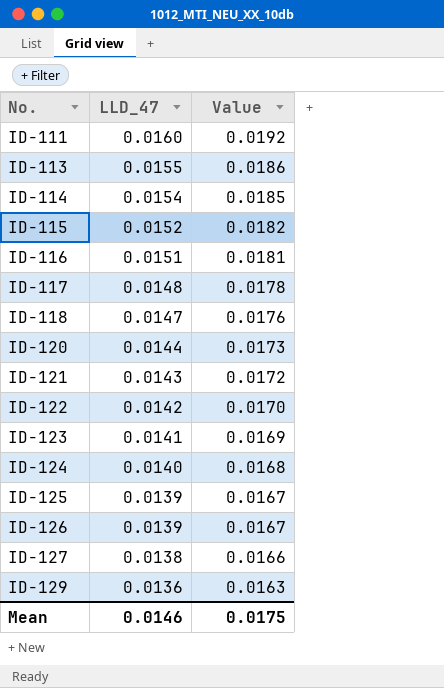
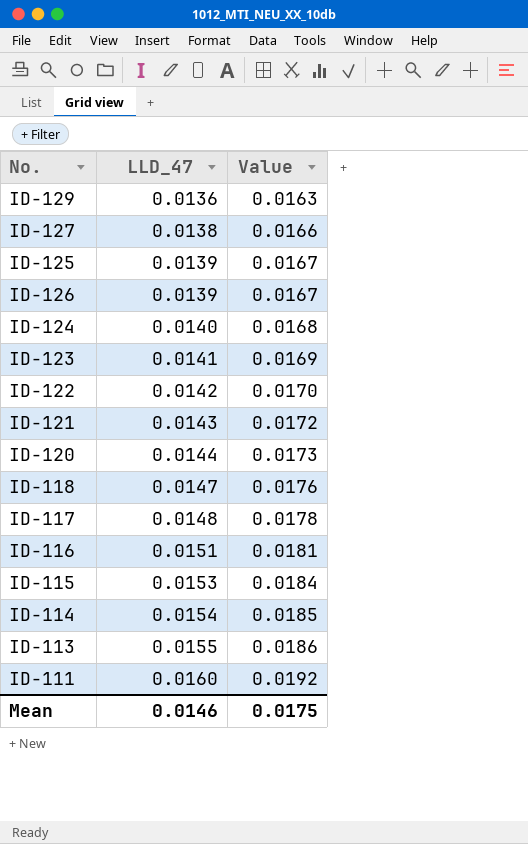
row order: No. ascending -> LLD_47 ascending
ID-115 | LLD_47: 0.0152 -> 0.0153
ID-115 | Value: 0.0182 -> 0.0184

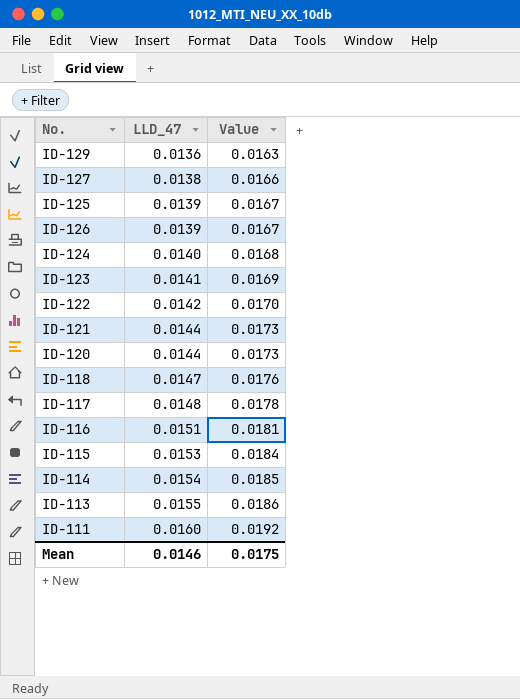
ID-121 | LLD_47: 0.0143 -> 0.0144
ID-121 | Value: 0.0172 -> 0.0173

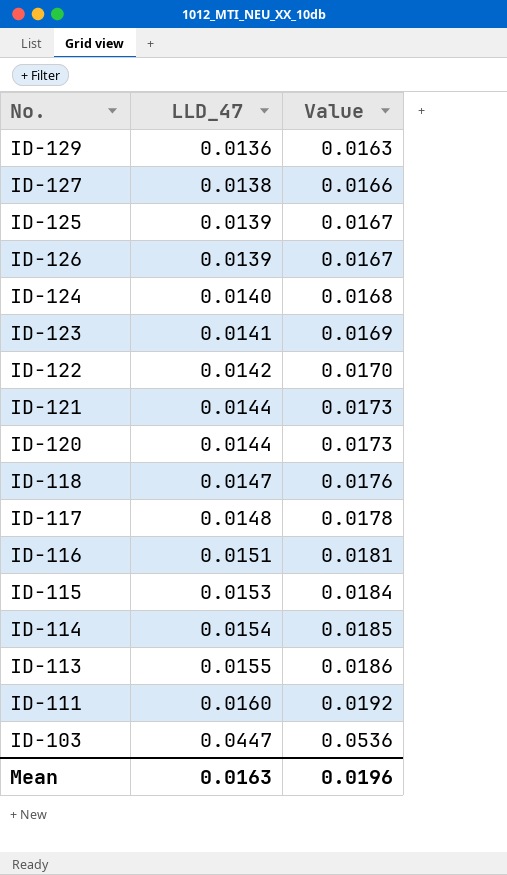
row ID-103: none -> 0.0447 | 0.0536
Mean | LLD_47: 0.0146 -> 0.0163
Mean | Value: 0.0175 -> 0.0196

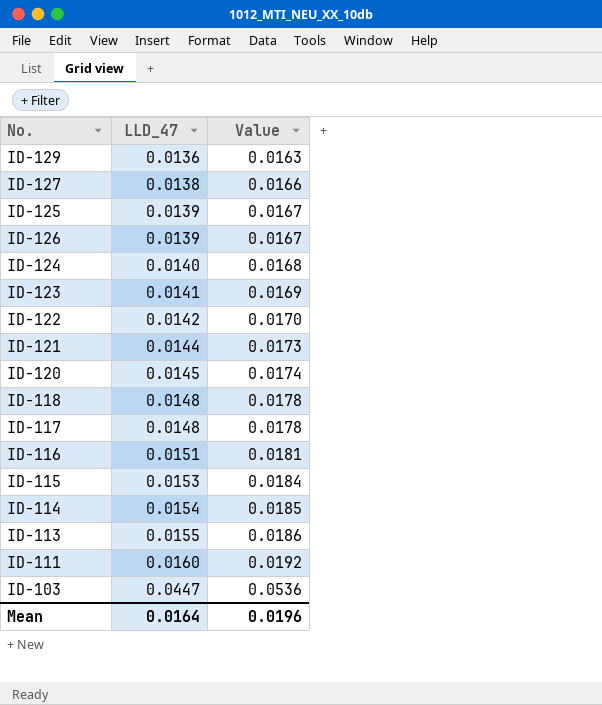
ID-120 | LLD_47: 0.0144 -> 0.0145
ID-120 | Value: 0.0173 -> 0.0174
ID-118 | LLD_47: 0.0147 -> 0.0148
ID-118 | Value: 0.0176 -> 0.0178
Mean | LLD_47: 0.0163 -> 0.0164

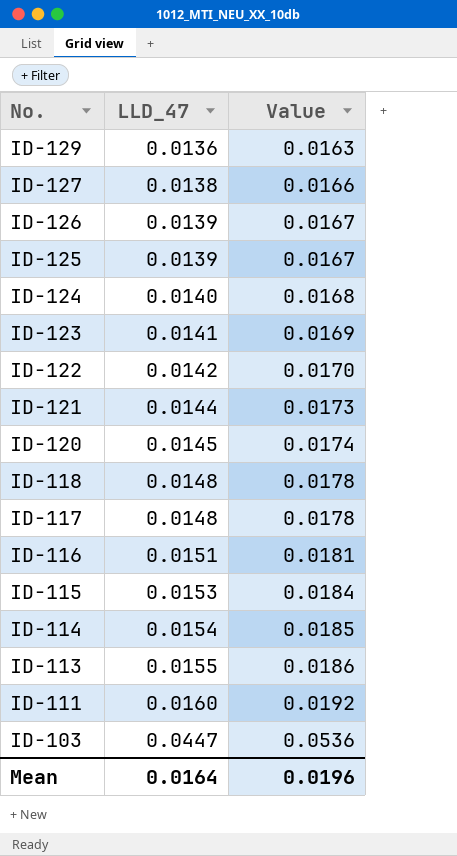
row order: LLD_47 ascending -> No. descending

